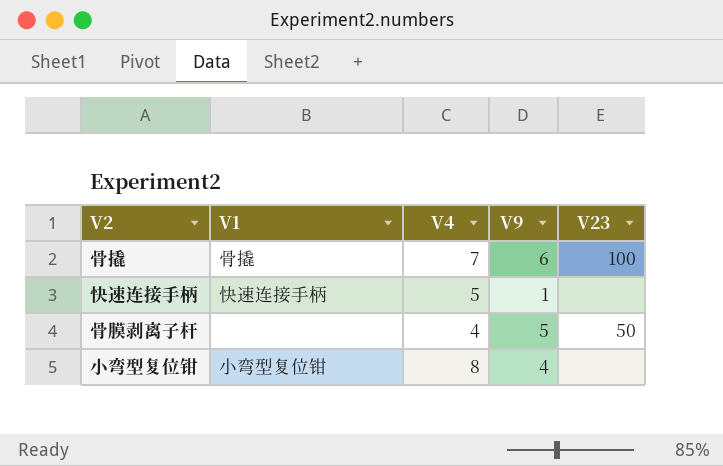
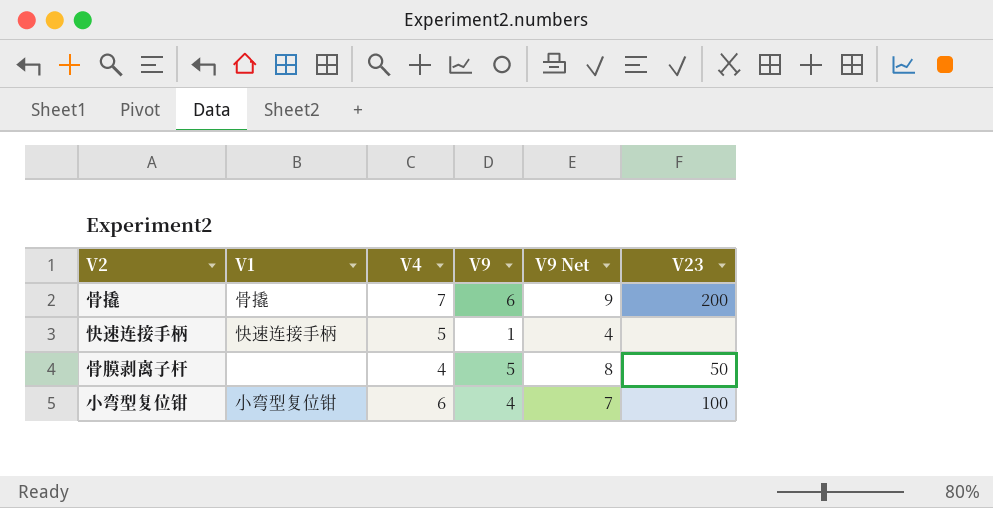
column V9 Net | formula: none -> [V9] + 3
骨撬 | V23: 100 -> 200
小弯型复位钳 | V4: 8 -> 6
小弯型复位钳 | V23: none -> 100

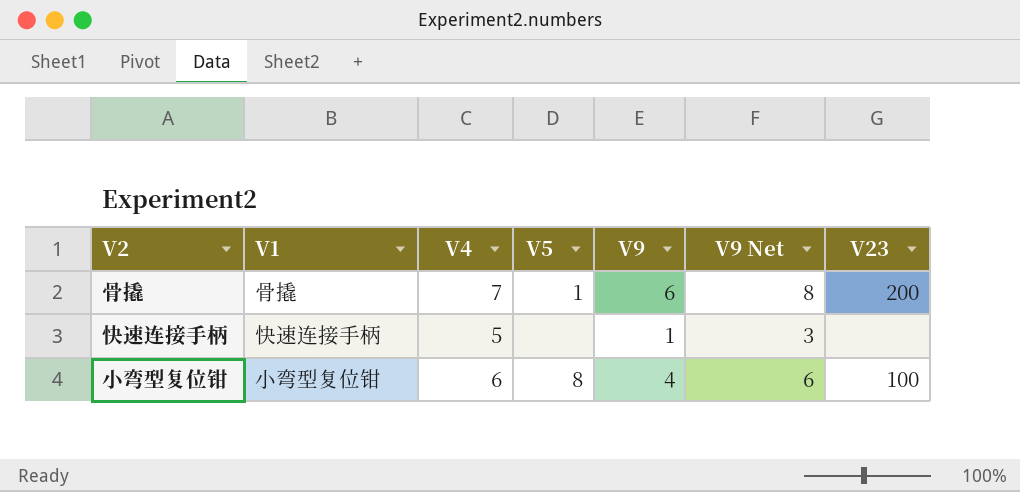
column V5 | position: none -> 4
column V9 Net | formula: [V9] + 3 -> [V9] + 2
row 骨膜剥离子杆: none | 4 | 5 | 8 | 50 -> none

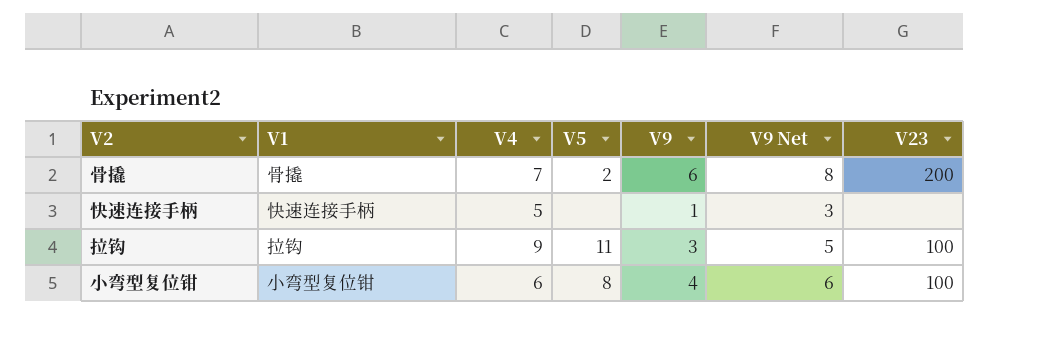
骨撬 | V5: 1 -> 2
row 拉钩: none -> 拉钩 | 9 | 11 | 3 | 5 | 100

